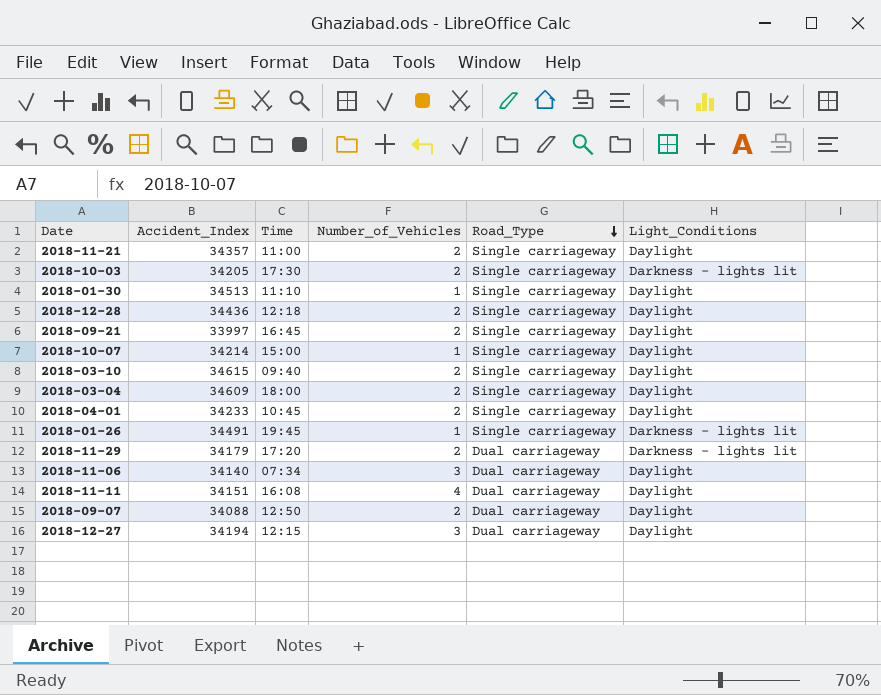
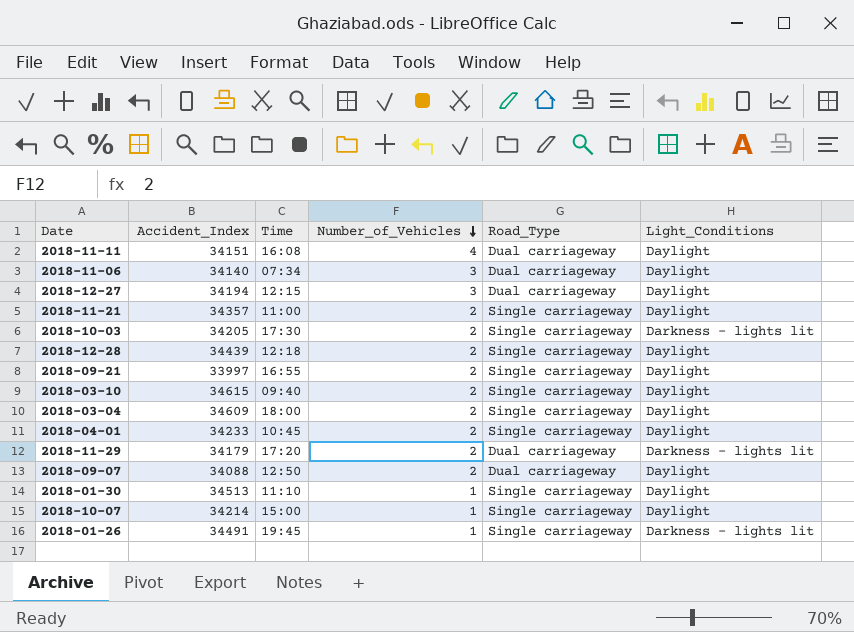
row order: Road_Type descending -> Number_of_Vehicles descending
2018-12-28 | Accident_Index: 34436 -> 34439
2018-09-21 | Time: 16:45 -> 16:55

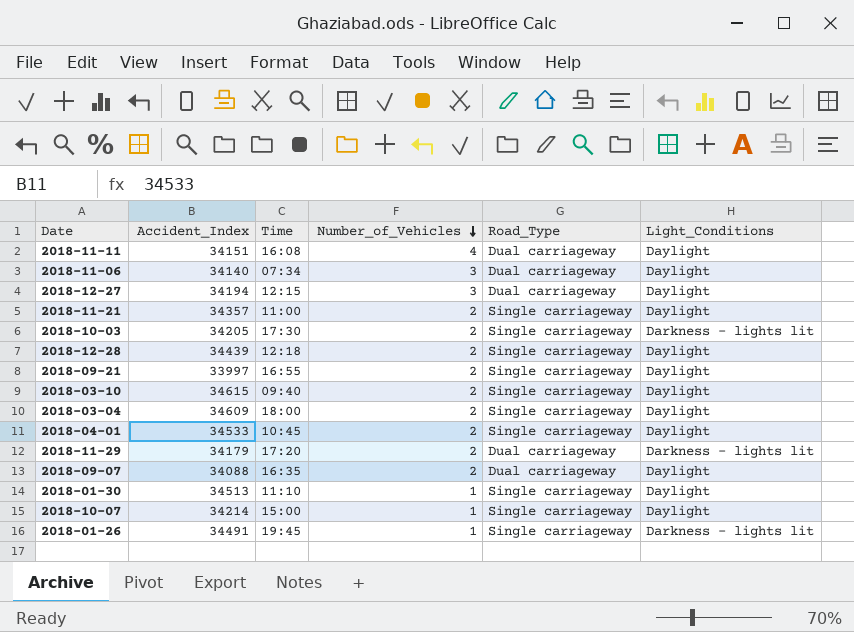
2018-04-01 | Accident_Index: 34233 -> 34533
2018-09-07 | Time: 12:50 -> 16:35

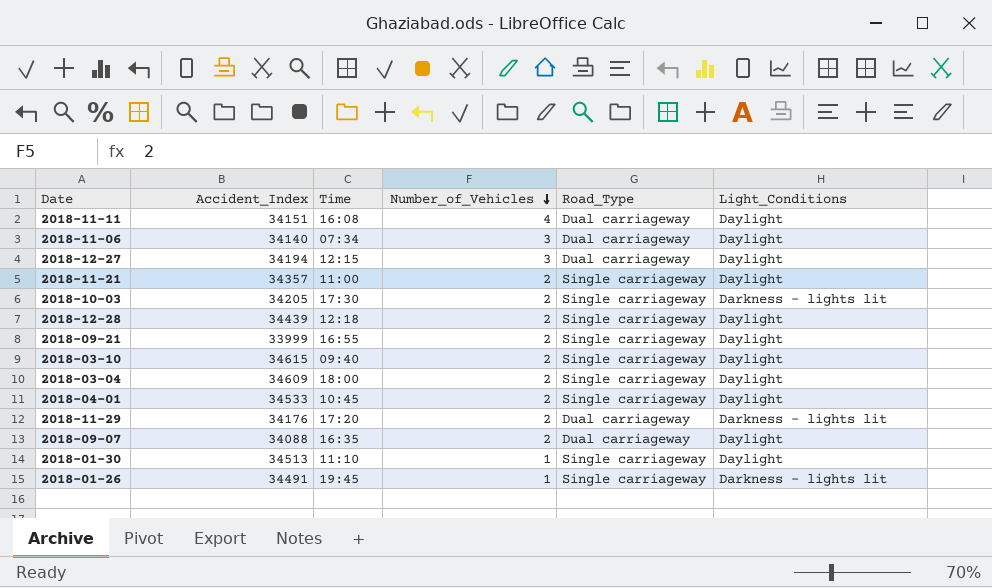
row 2018-10-07: 34214 | 15:00 | 1 | Single carriageway | Daylight -> none
2018-09-21 | Accident_Index: 33997 -> 33999
2018-11-29 | Accident_Index: 34179 -> 34176

